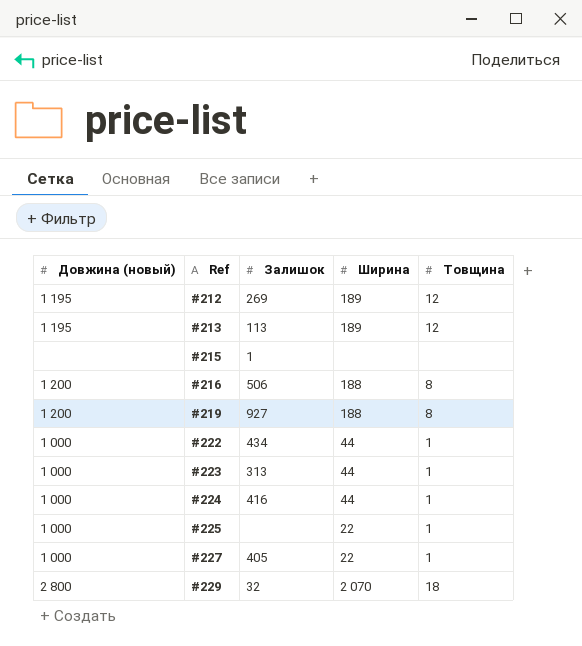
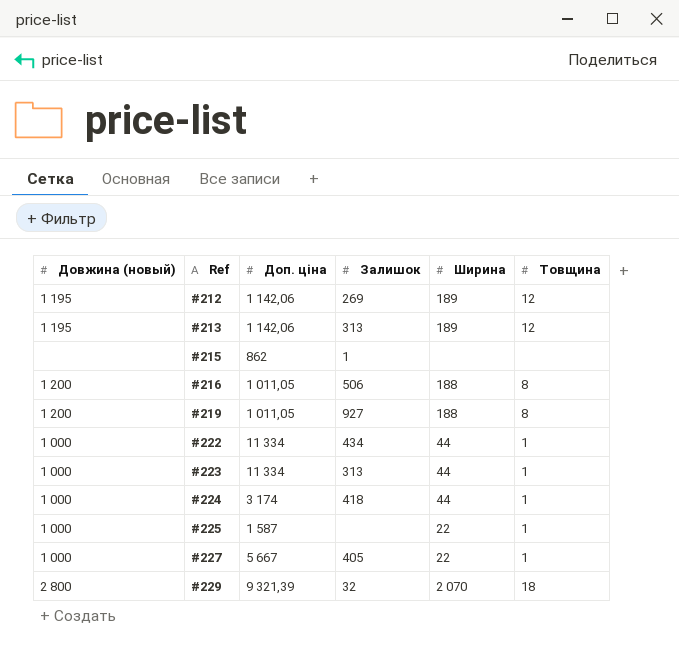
column Доп. ціна | position: none -> 3
#213 | Залишок: 113 -> 313
#224 | Залишок: 416 -> 418

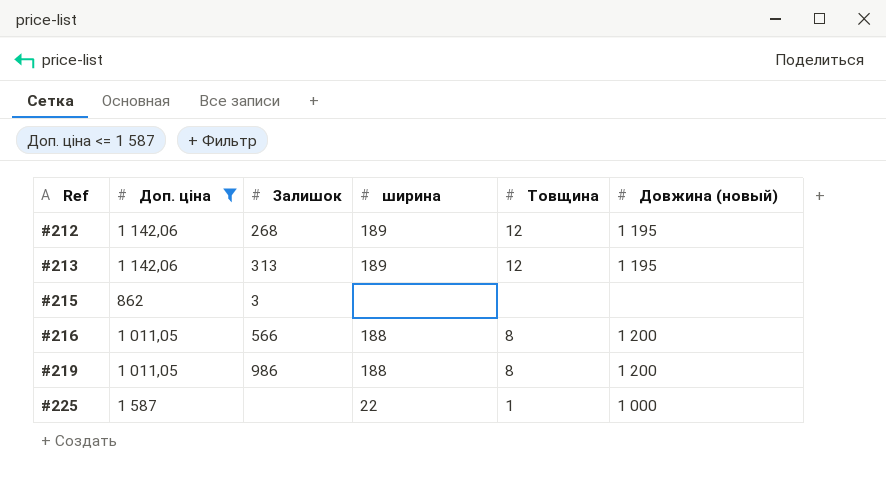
filter: none -> Доп. ціна <= 1 587
column name: Ширина -> ширина
column Довжина (новый) | position: 1 -> 6
#212 | Залишок: 269 -> 268
#215 | Залишок: 1 -> 3
#216 | Залишок: 506 -> 566
#219 | Залишок: 927 -> 986

